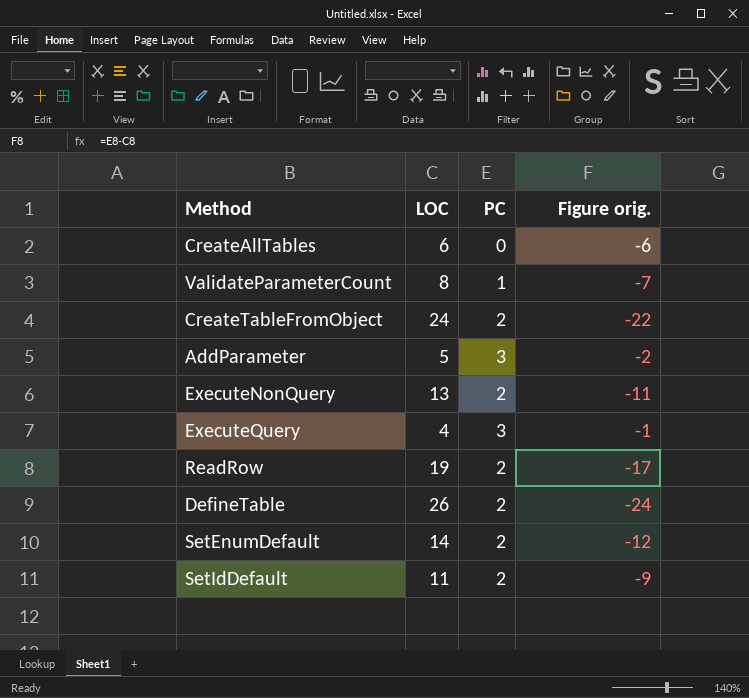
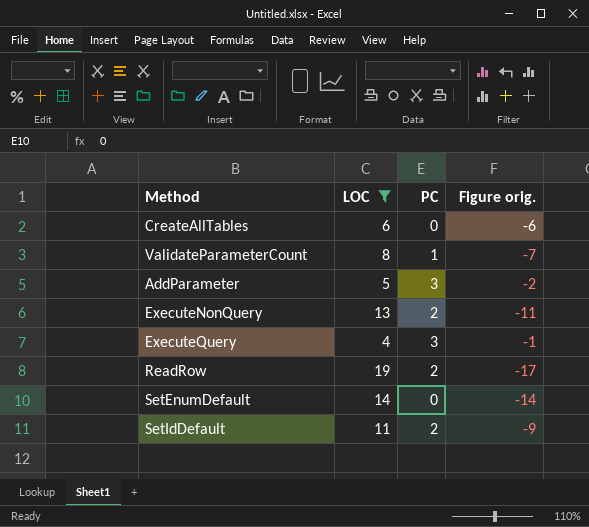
filter: none -> LOC <= 19
SetEnumDefault | PC: 2 -> 0
SetEnumDefault | Figure orig.: -12 -> -14

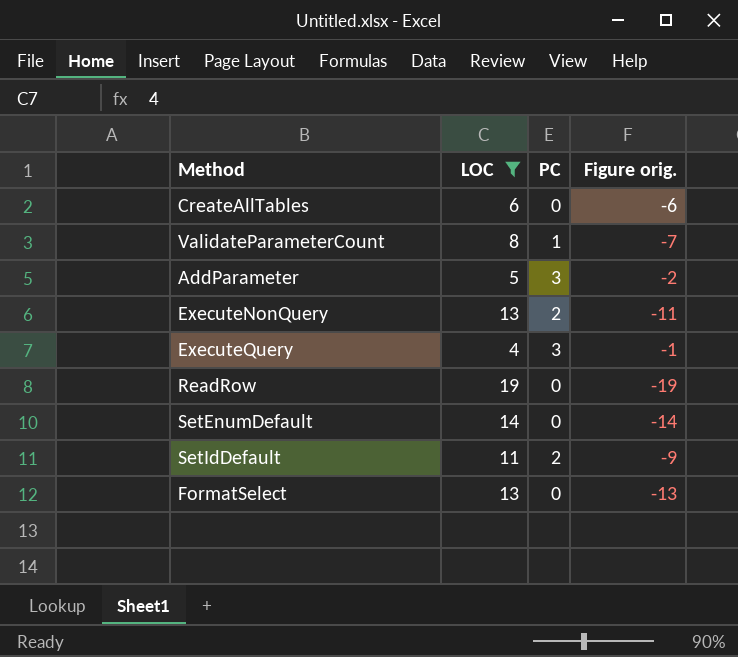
ReadRow | PC: 2 -> 0
ReadRow | Figure orig.: -17 -> -19
row FormatSelect: none -> 13 | 0 | -13

